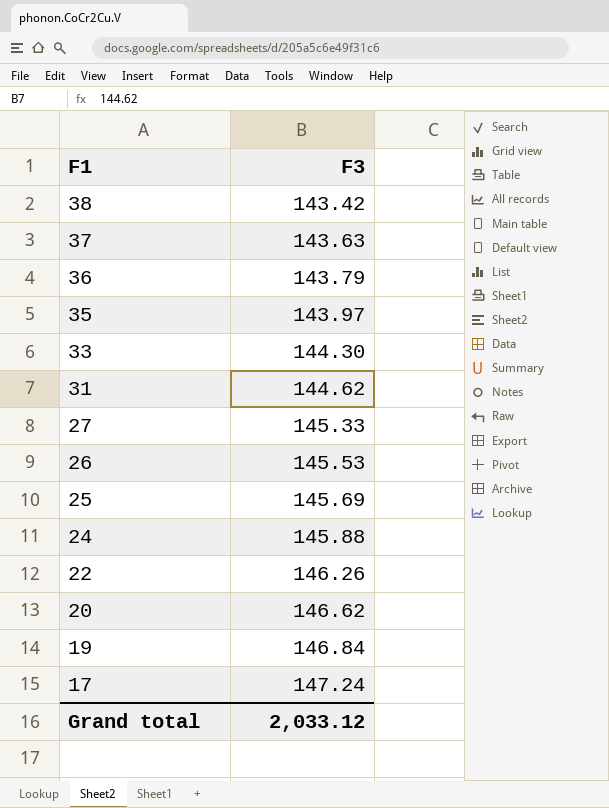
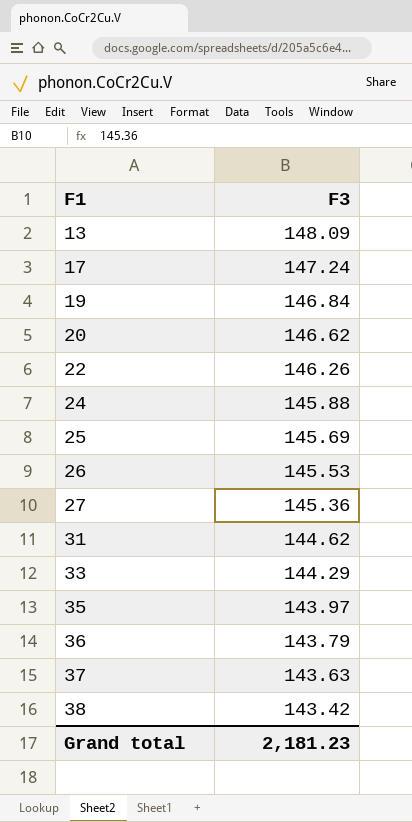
row order: F1 descending -> F1 ascending
row 13: none -> 148.09
27 | F3: 145.33 -> 145.36
33 | F3: 144.30 -> 144.29
Grand total | F3: 2,033.12 -> 2,181.23

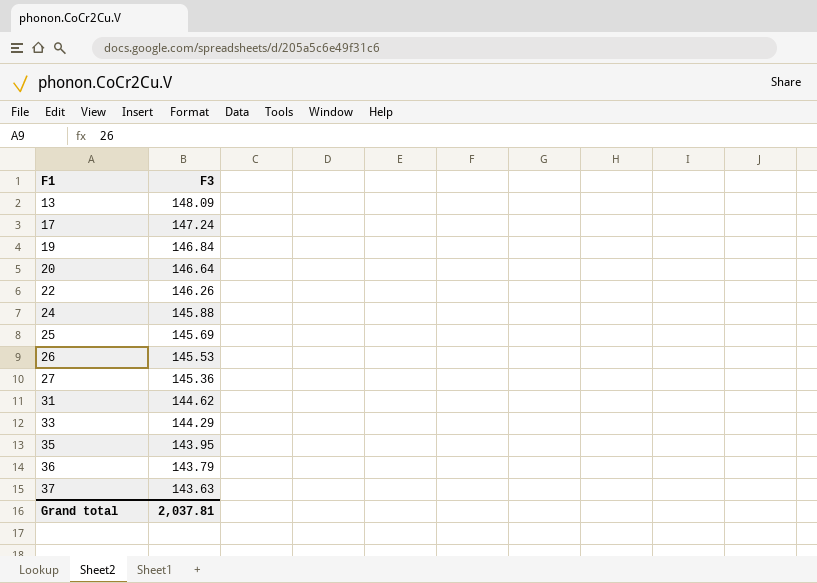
row 38: 143.42 -> none
20 | F3: 146.62 -> 146.64
35 | F3: 143.97 -> 143.95
Grand total | F3: 2,181.23 -> 2,037.81

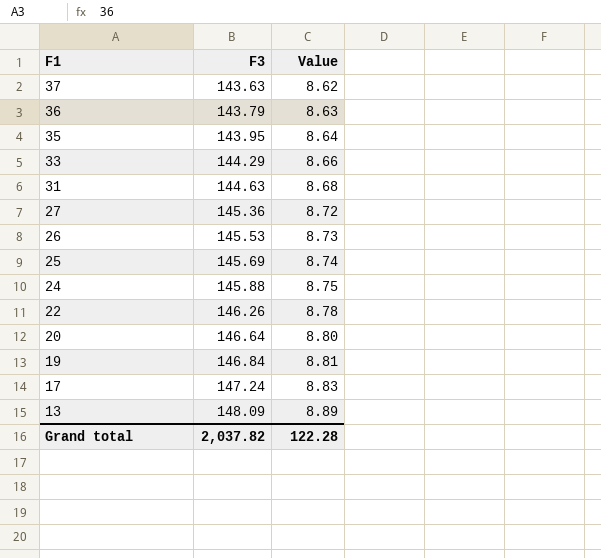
row order: F1 ascending -> F1 descending
column Value | formula: none -> [F3] * 0.06
31 | F3: 144.62 -> 144.63
Grand total | F3: 2,037.81 -> 2,037.82

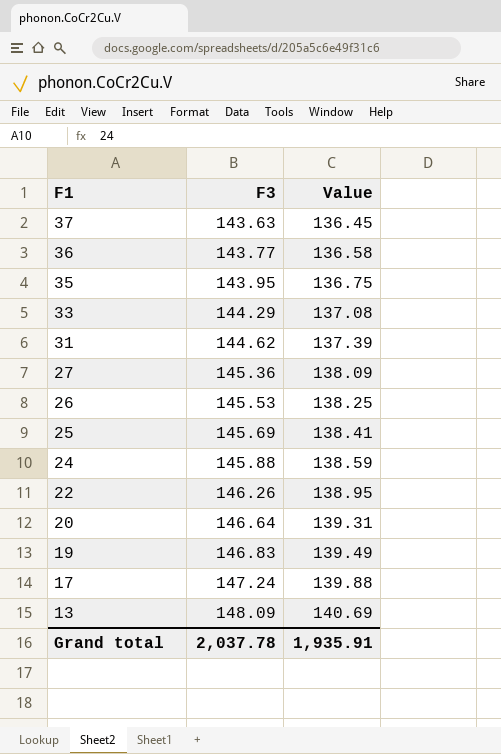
column Value | formula: [F3] * 0.06 -> [F3] * 0.95
36 | F3: 143.79 -> 143.77
31 | F3: 144.63 -> 144.62
19 | F3: 146.84 -> 146.83
Grand total | F3: 2,037.82 -> 2,037.78
Grand total | Value: 122.28 -> 1,935.91

